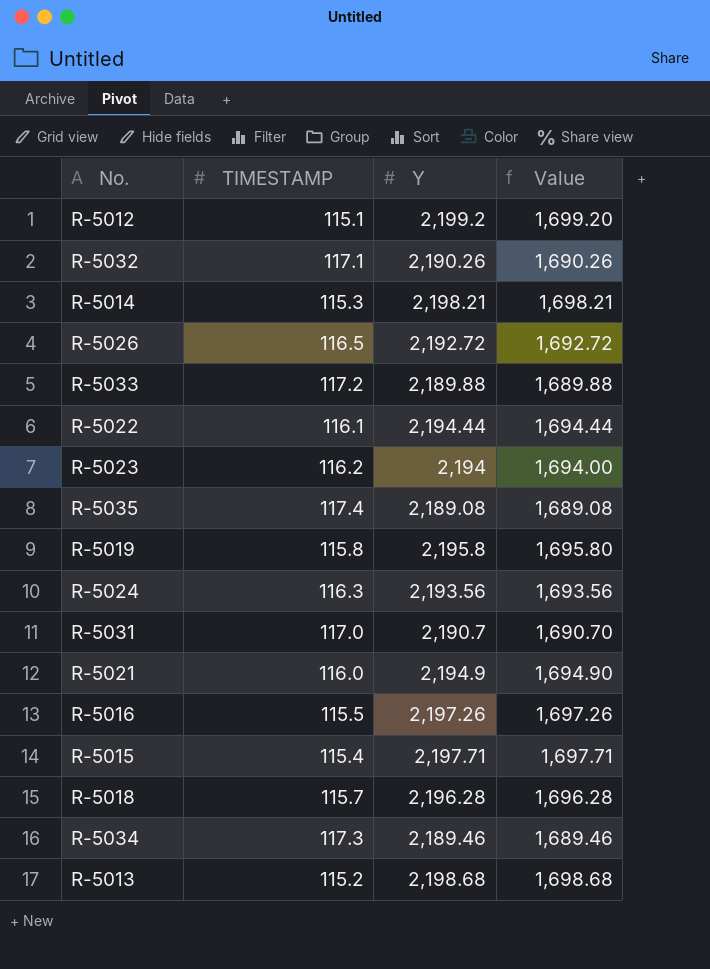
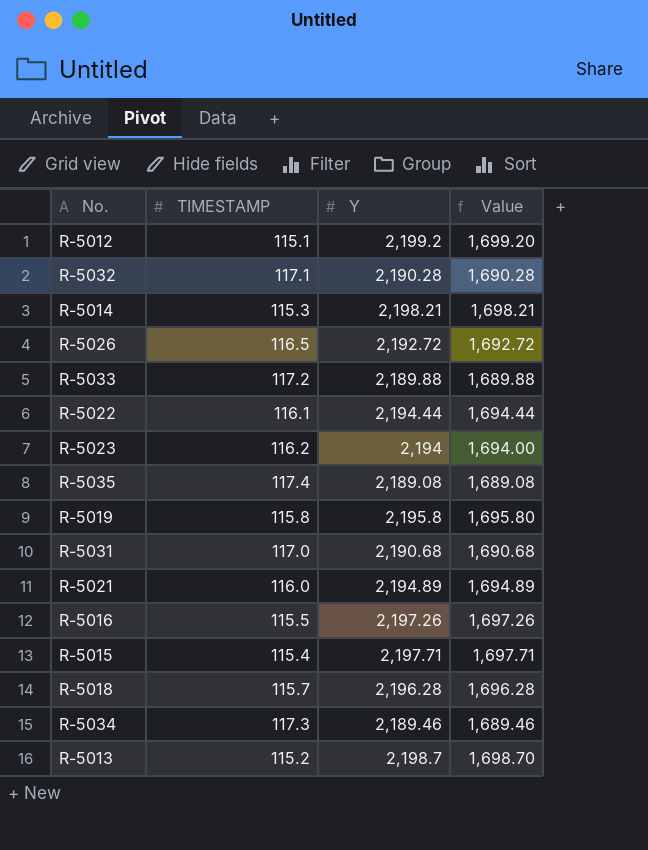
row R-5024: 116.3 | 2,193.56 | 1,693.56 -> none
R-5032 | Y: 2,190.26 -> 2,190.28
R-5032 | Value: 1,690.26 -> 1,690.28
R-5031 | Y: 2,190.7 -> 2,190.68
R-5031 | Value: 1,690.70 -> 1,690.68
R-5021 | Y: 2,194.9 -> 2,194.89
R-5021 | Value: 1,694.90 -> 1,694.89
R-5013 | Y: 2,198.68 -> 2,198.7
R-5013 | Value: 1,698.68 -> 1,698.70

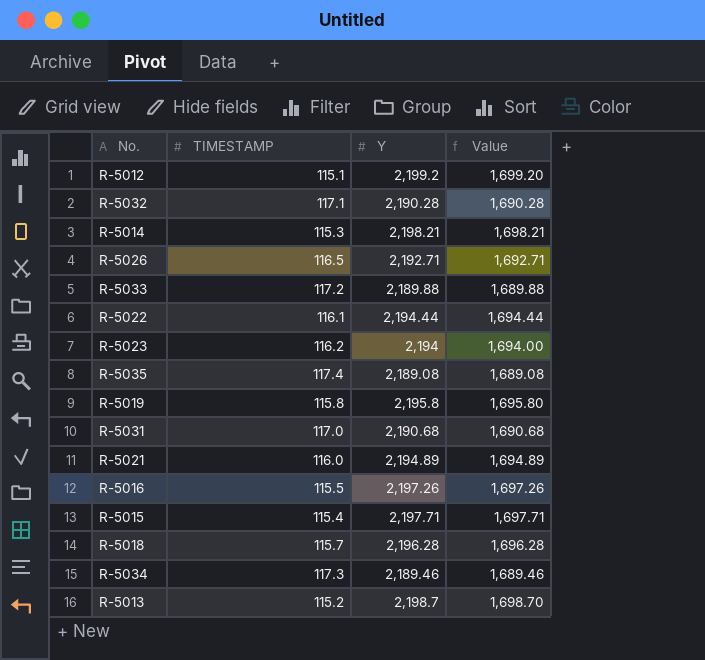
R-5026 | Y: 2,192.72 -> 2,192.71
R-5026 | Value: 1,692.72 -> 1,692.71

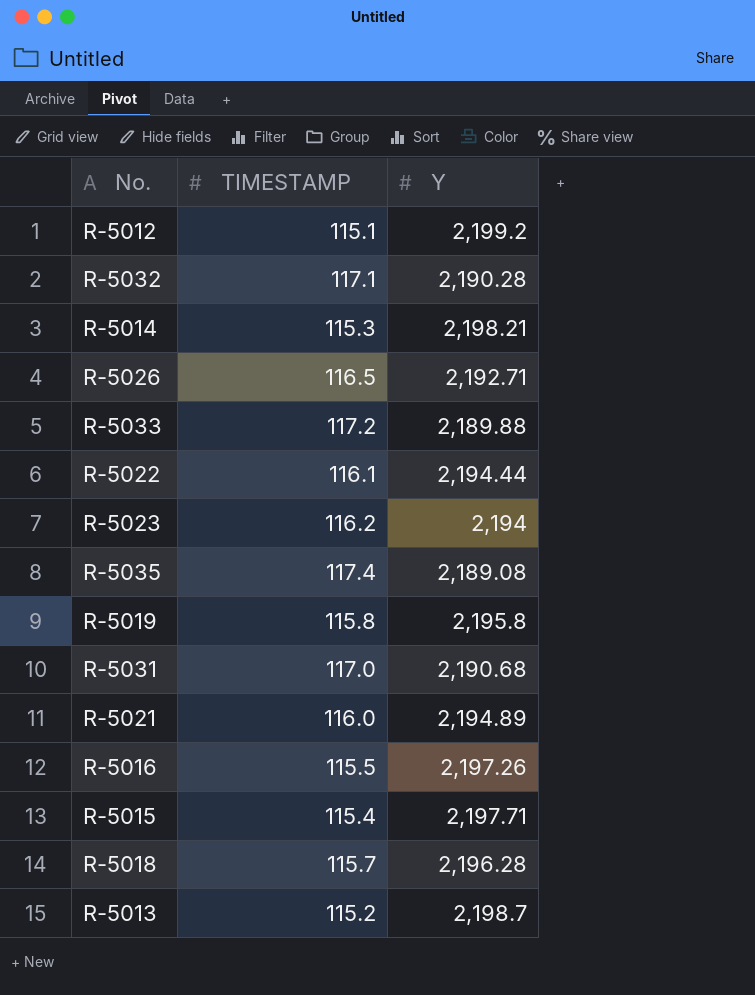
column Value | formula: [Y] - 500 -> none
row R-5034: 117.3 | 2,189.46 | 1,689.46 -> none

